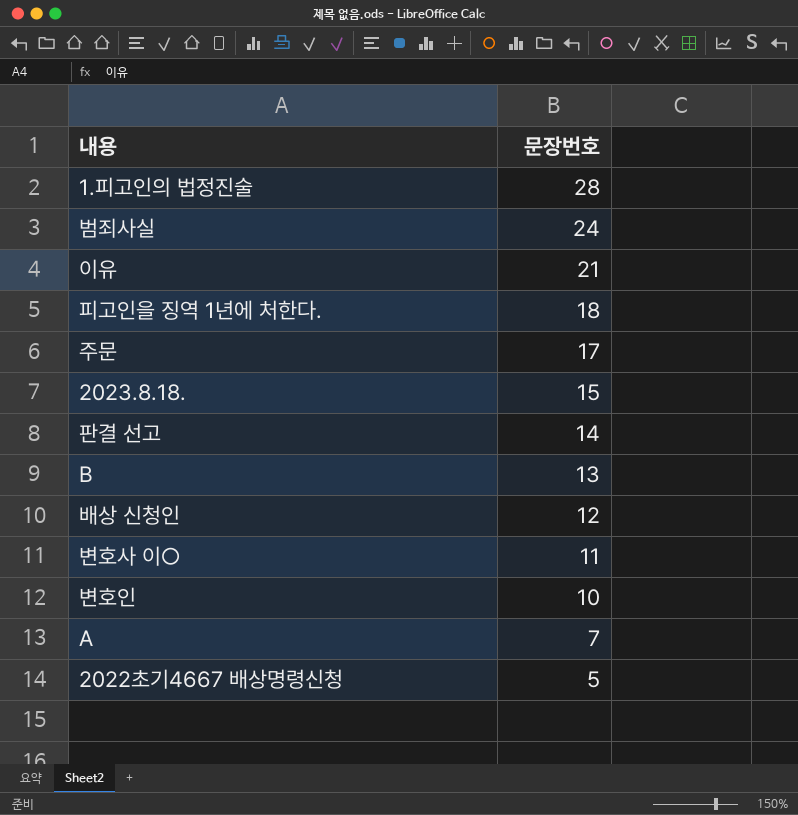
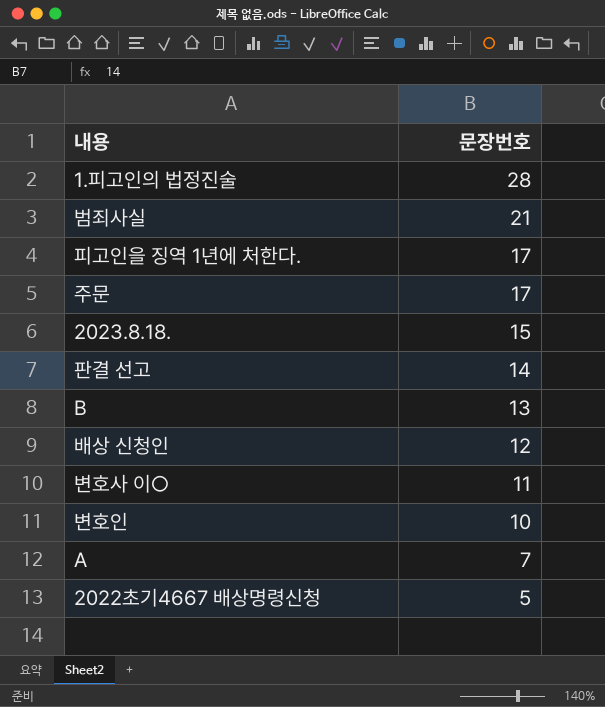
row 이유: 21 -> none
범죄사실 | 문장번호: 24 -> 21
피고인을 징역 1년에 처한다. | 문장번호: 18 -> 17

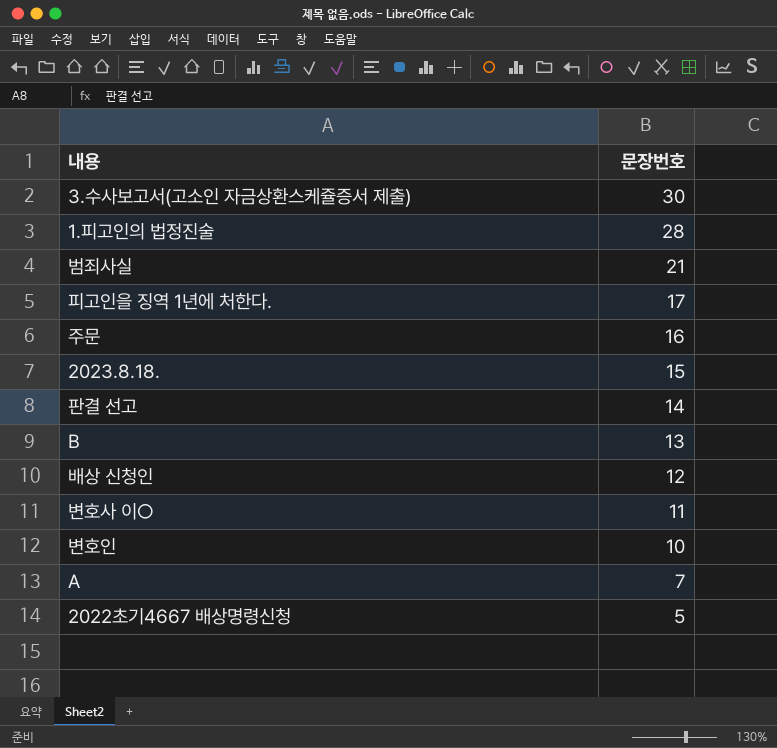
row 3.수사보고서(고소인 자금상환스케쥴증서 제출): none -> 30
주문 | 문장번호: 17 -> 16

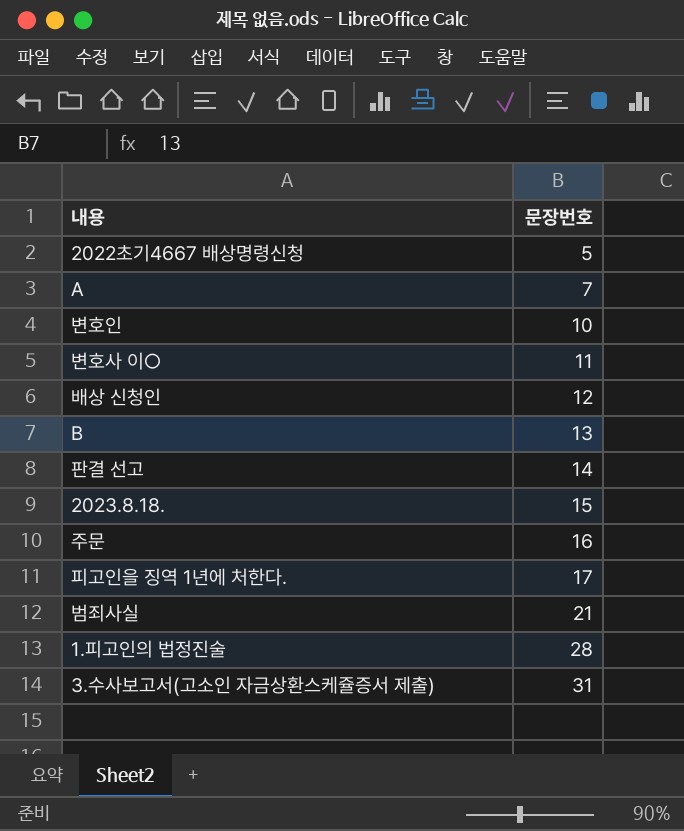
row order: 문장번호 descending -> 문장번호 ascending
3.수사보고서(고소인 자금상환스케쥴증서 제출) | 문장번호: 30 -> 31

